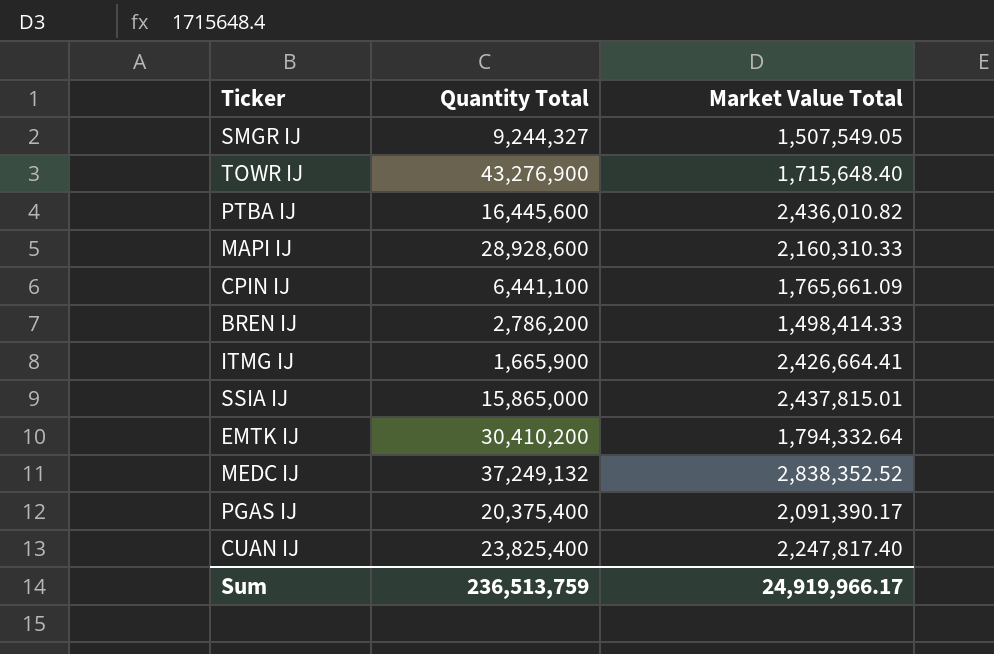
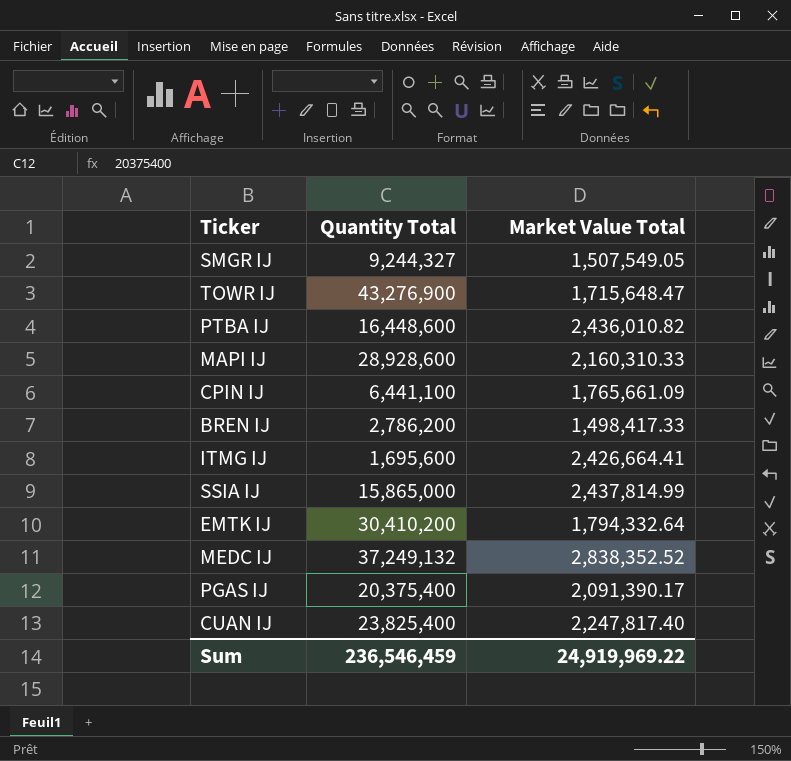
TOWR IJ | Market Value Total: 1,715,648.40 -> 1,715,648.47
PTBA IJ | Quantity Total: 16,445,600 -> 16,448,600
BREN IJ | Market Value Total: 1,498,414.33 -> 1,498,417.33
ITMG IJ | Quantity Total: 1,665,900 -> 1,695,600
SSIA IJ | Market Value Total: 2,437,815.01 -> 2,437,814.99
Sum | Quantity Total: 236,513,759 -> 236,546,459
Sum | Market Value Total: 24,919,966.17 -> 24,919,969.22

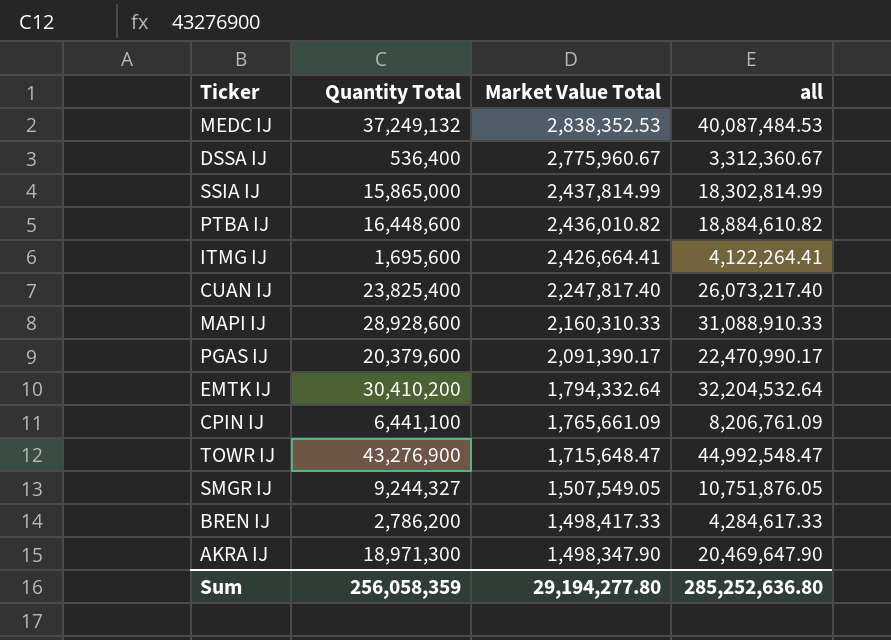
row order: none -> Market Value Total descending
column all | formula: none -> [Quantity Total] + [Market Value Total]
MEDC IJ | Market Value Total: 2,838,352.52 -> 2,838,352.53
row DSSA IJ: none -> 536,400 | 2,775,960.67 | 3,312,360.67
PGAS IJ | Quantity Total: 20,375,400 -> 20,379,600
row AKRA IJ: none -> 18,971,300 | 1,498,347.90 | 20,469,647.90
Sum | Quantity Total: 236,546,459 -> 256,058,359
Sum | Market Value Total: 24,919,969.22 -> 29,194,277.80

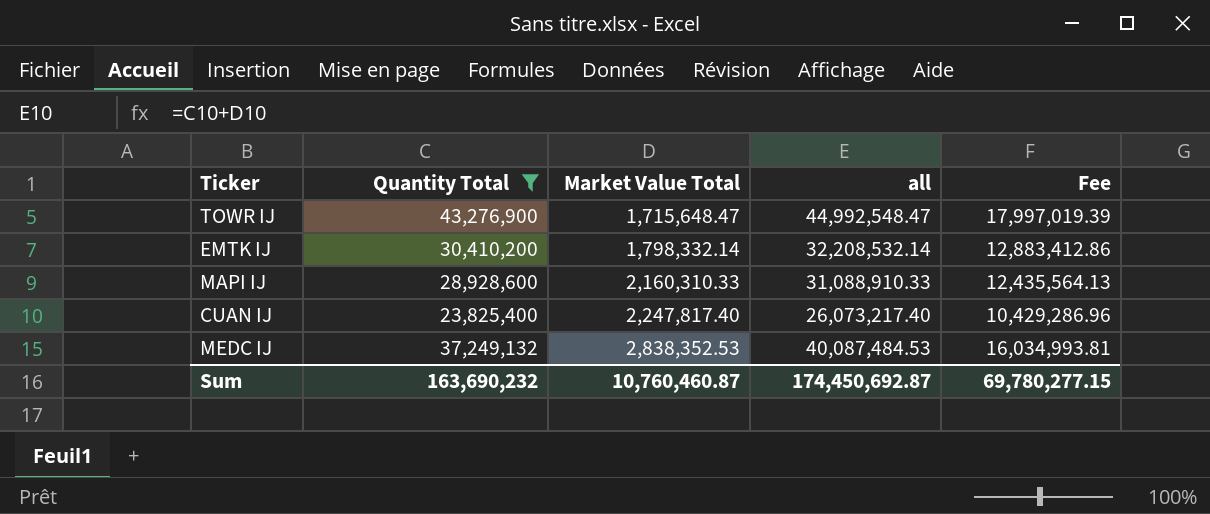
filter: none -> Quantity Total >= 23,825,400
row order: Market Value Total descending -> Market Value Total ascending
column Fee | formula: none -> [all] * 0.4
EMTK IJ | Market Value Total: 1,794,332.64 -> 1,798,332.14
EMTK IJ | all: 32,204,532.64 -> 32,208,532.14
Sum | Quantity Total: 256,058,359 -> 163,690,232
Sum | Market Value Total: 29,194,277.80 -> 10,760,460.87
Sum | all: 285,252,636.80 -> 174,450,692.87

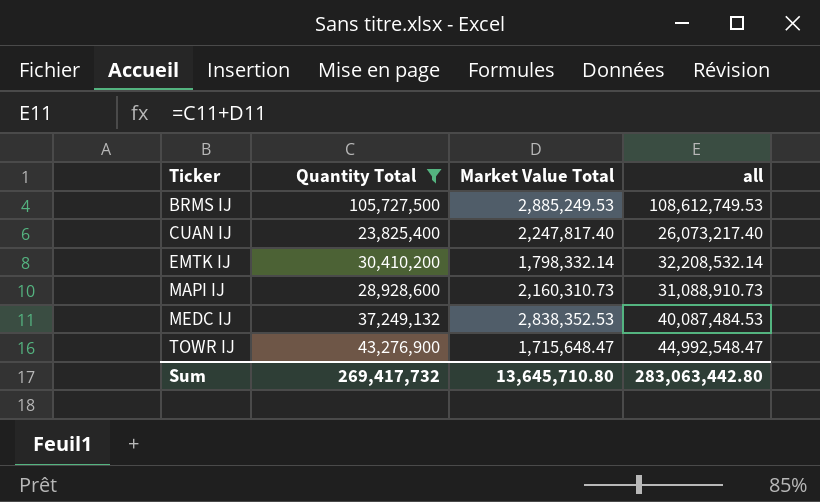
row order: Market Value Total ascending -> Ticker ascending
column Fee | formula: [all] * 0.4 -> none
row BRMS IJ: none -> 105,727,500 | 2,885,249.53 | 108,612,749.53
MAPI IJ | Market Value Total: 2,160,310.33 -> 2,160,310.73
MAPI IJ | all: 31,088,910.33 -> 31,088,910.73
Sum | Quantity Total: 163,690,232 -> 269,417,732
Sum | Market Value Total: 10,760,460.87 -> 13,645,710.80
Sum | all: 174,450,692.87 -> 283,063,442.80

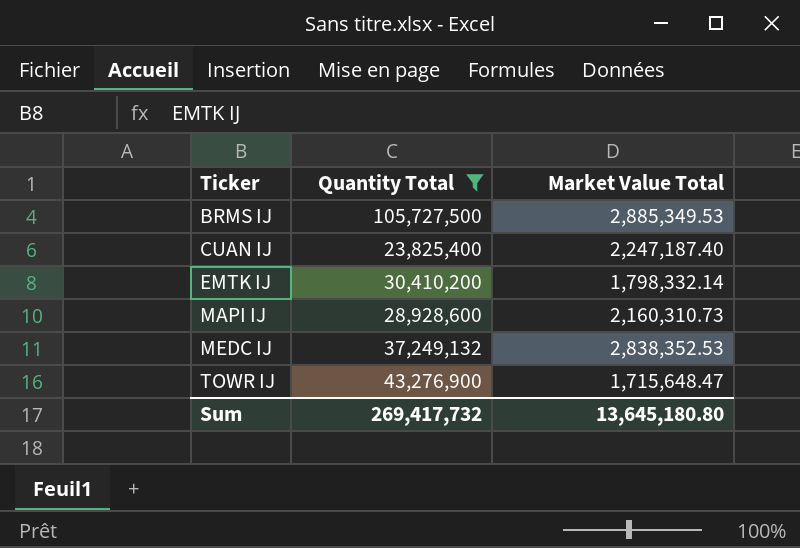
column all | formula: [Quantity Total] + [Market Value Total] -> none
BRMS IJ | Market Value Total: 2,885,249.53 -> 2,885,349.53
CUAN IJ | Market Value Total: 2,247,817.40 -> 2,247,187.40
Sum | Market Value Total: 13,645,710.80 -> 13,645,180.80

